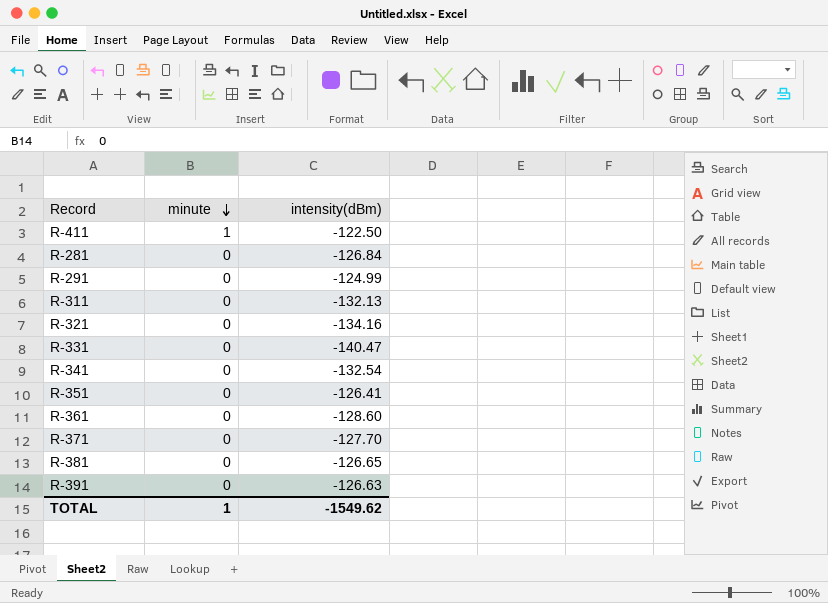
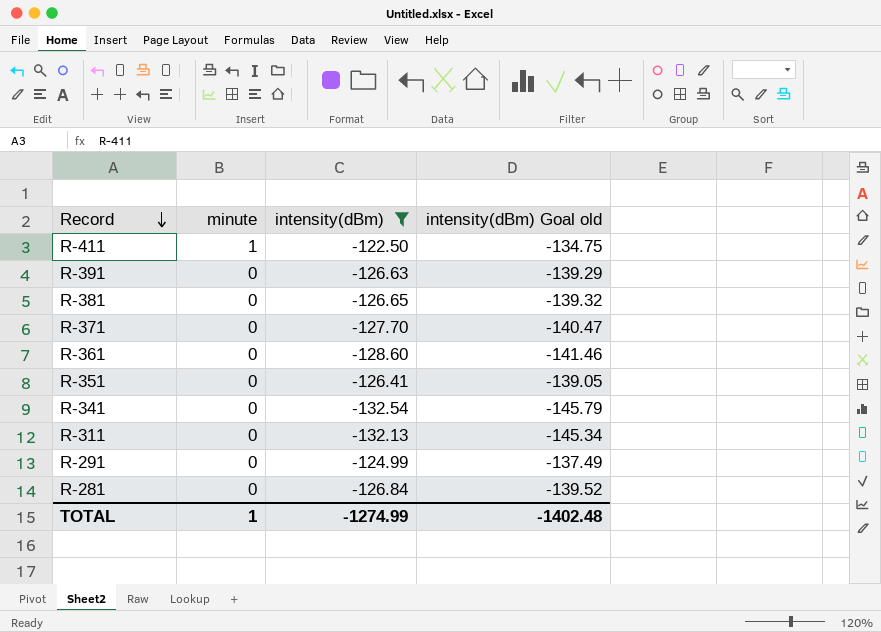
filter: none -> intensity(dBm) >= -132.54
row order: minute descending -> Record descending
column intensity(dBm) Goal old | formula: none -> [intensity(dBm)] * 1.1
TOTAL | intensity(dBm): -1549.62 -> -1274.99

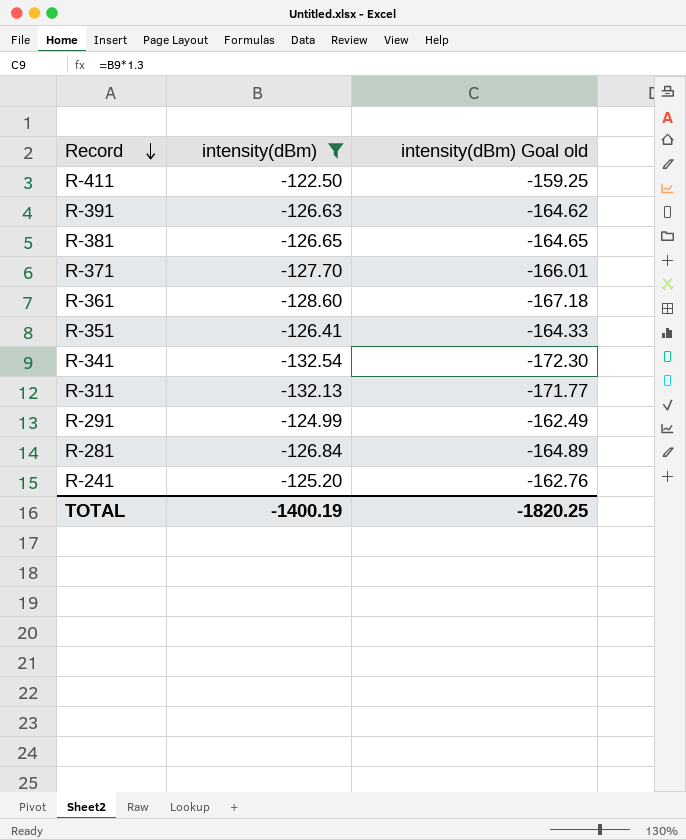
column minute | position: 2 -> none
column intensity(dBm) Goal old | formula: [intensity(dBm)] * 1.1 -> [intensity(dBm)] * 1.3
row R-241: none -> -125.20 | -162.76
TOTAL | intensity(dBm): -1274.99 -> -1400.19
TOTAL | intensity(dBm) Goal old: -1402.48 -> -1820.25

